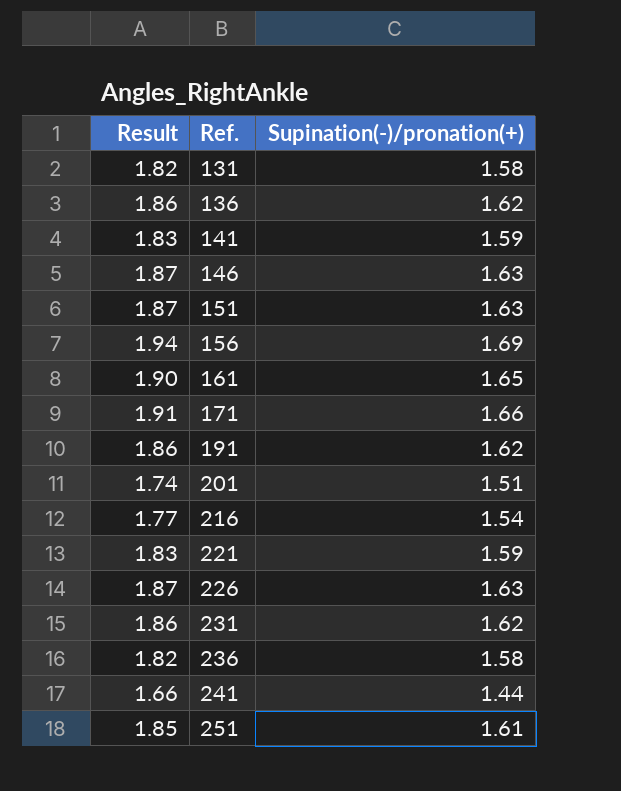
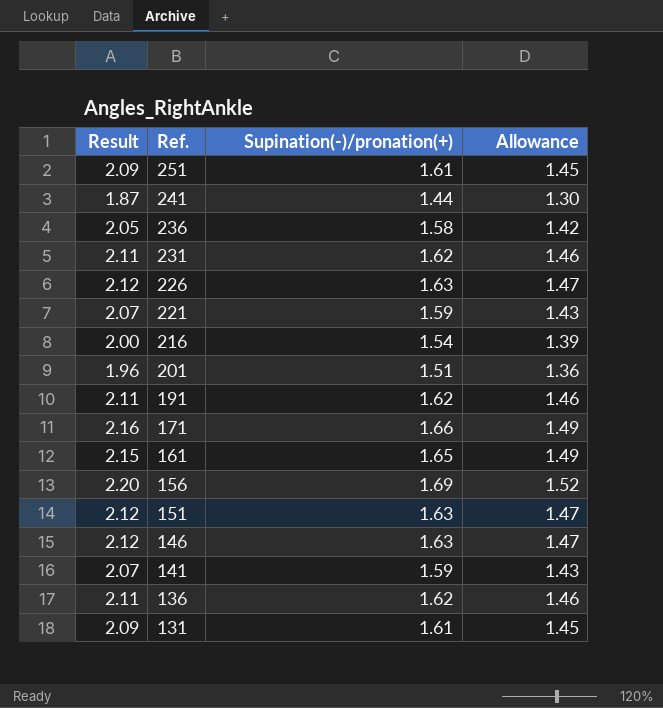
row order: Ref. ascending -> Ref. descending
column Result | formula: [Supination(-)/pronation(+)] * 1.15 -> [Supination(-)/pronation(+)] * 1.3
column Allowance | formula: none -> [Supination(-)/pronation(+)] * 0.9
131 | Supination(-)/pronation(+): 1.58 -> 1.61

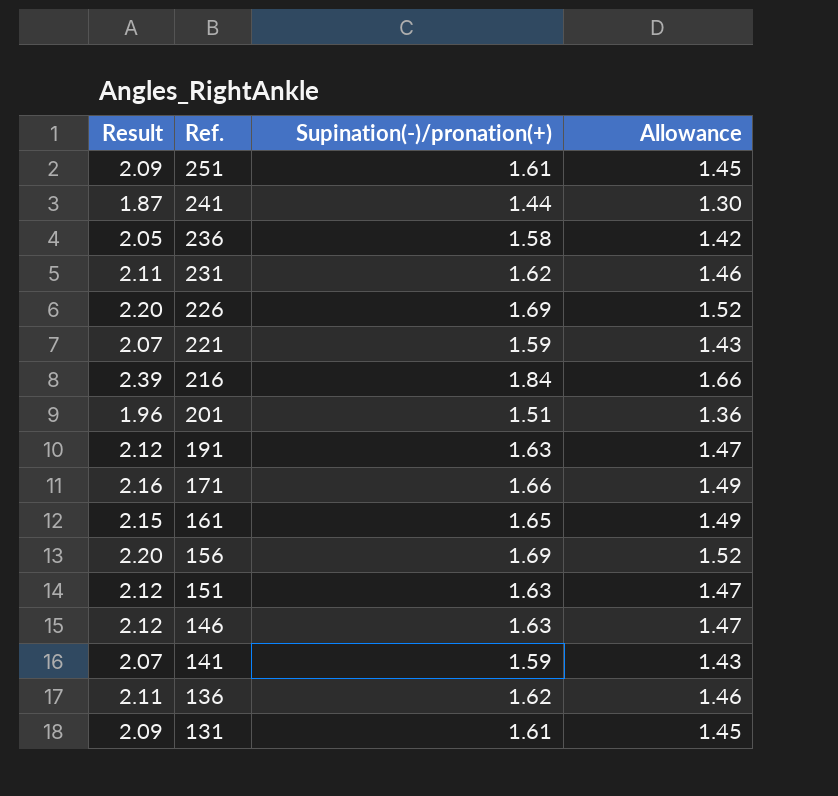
226 | Result: 2.12 -> 2.20
226 | Supination(-)/pronation(+): 1.63 -> 1.69
226 | Allowance: 1.47 -> 1.52
216 | Result: 2.00 -> 2.39
216 | Supination(-)/pronation(+): 1.54 -> 1.84
216 | Allowance: 1.39 -> 1.66
191 | Result: 2.11 -> 2.12
191 | Supination(-)/pronation(+): 1.62 -> 1.63
191 | Allowance: 1.46 -> 1.47

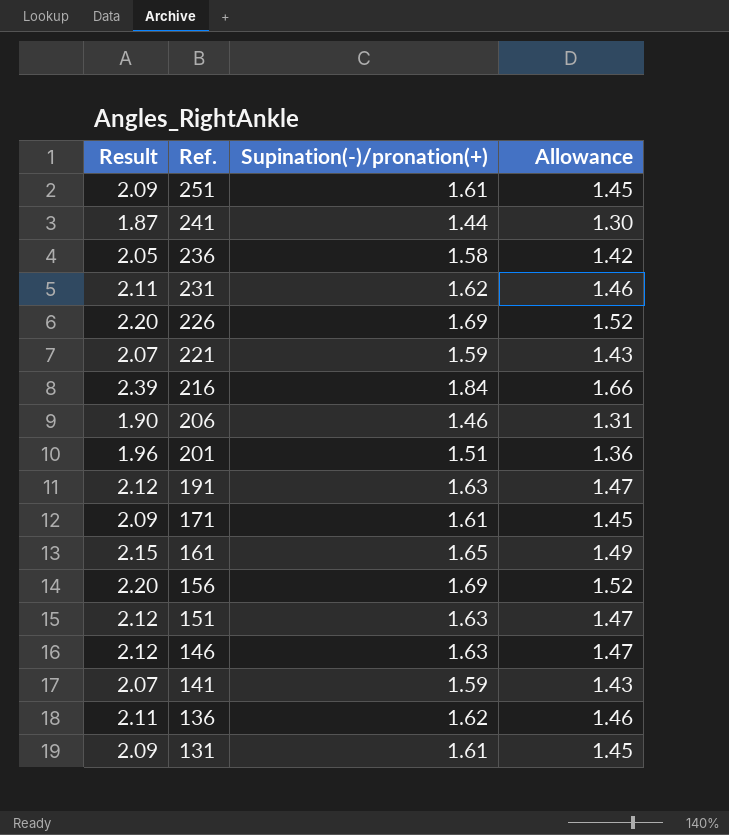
row 206: none -> 1.90 | 1.46 | 1.31
171 | Result: 2.16 -> 2.09
171 | Supination(-)/pronation(+): 1.66 -> 1.61
171 | Allowance: 1.49 -> 1.45

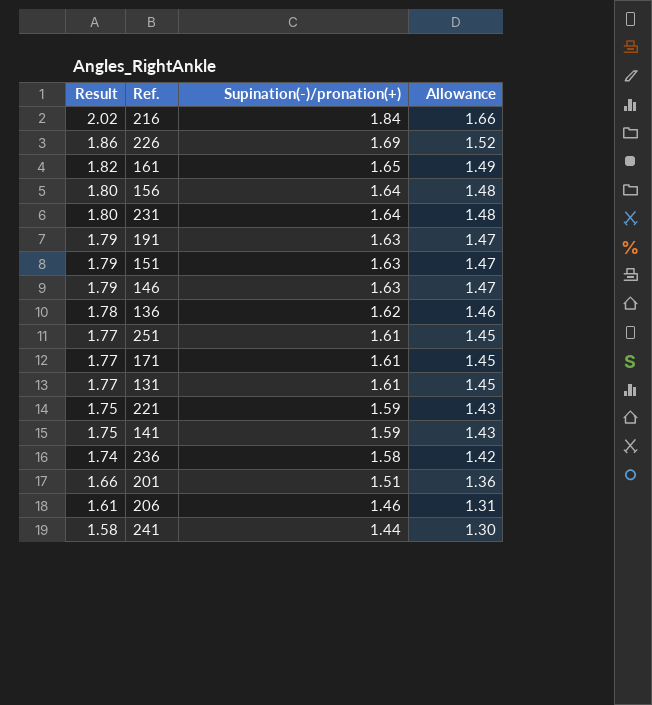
row order: Ref. descending -> Result descending
column Result | formula: [Supination(-)/pronation(+)] * 1.3 -> [Supination(-)/pronation(+)] * 1.1
156 | Supination(-)/pronation(+): 1.69 -> 1.64
156 | Allowance: 1.52 -> 1.48
231 | Supination(-)/pronation(+): 1.62 -> 1.64
231 | Allowance: 1.46 -> 1.48

